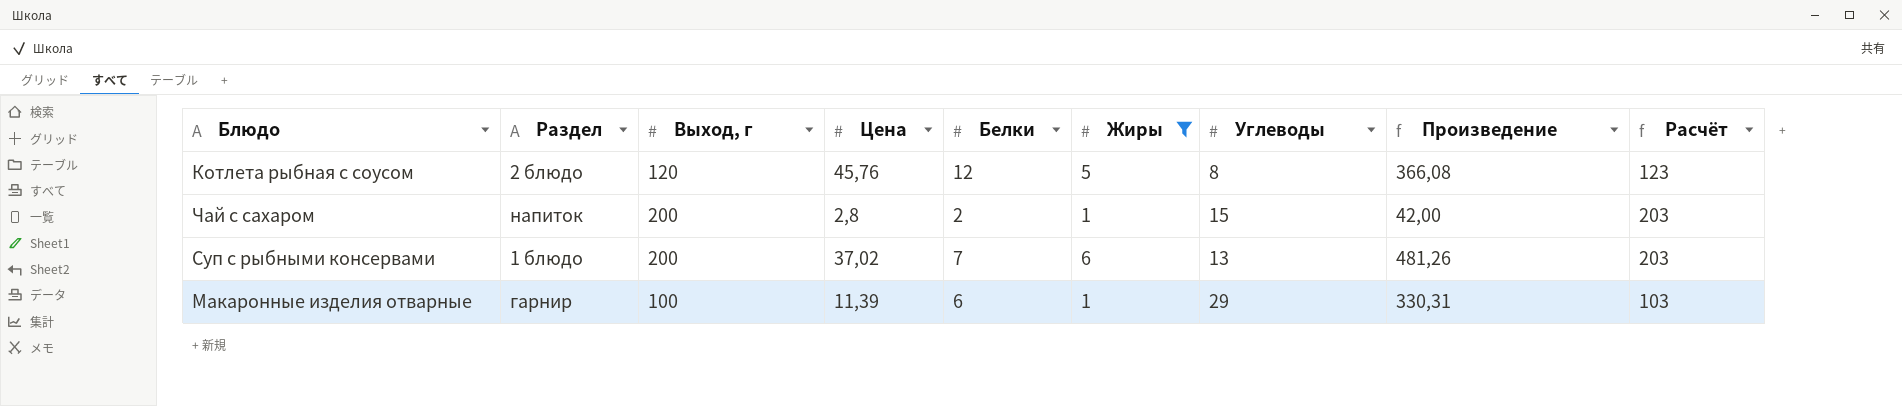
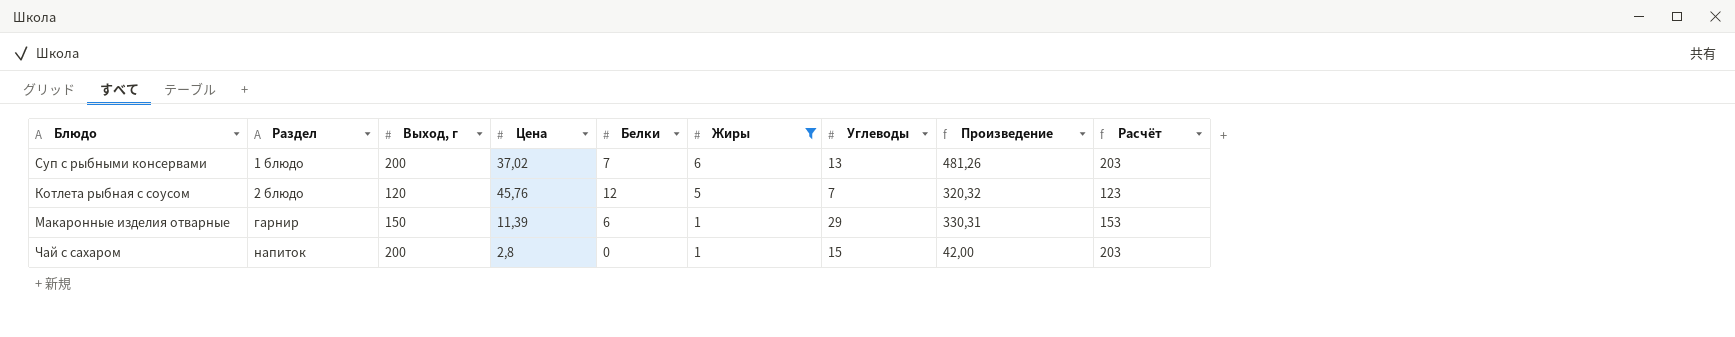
row order: none -> Раздел ascending
Котлета рыбная с соусом | Углеводы: 8 -> 7
Котлета рыбная с соусом | Произведение: 366,08 -> 320,32
Макаронные изделия отварные | Выход, г: 100 -> 150
Макаронные изделия отварные | Расчёт: 103 -> 153
Чай с сахаром | Белки: 2 -> 0

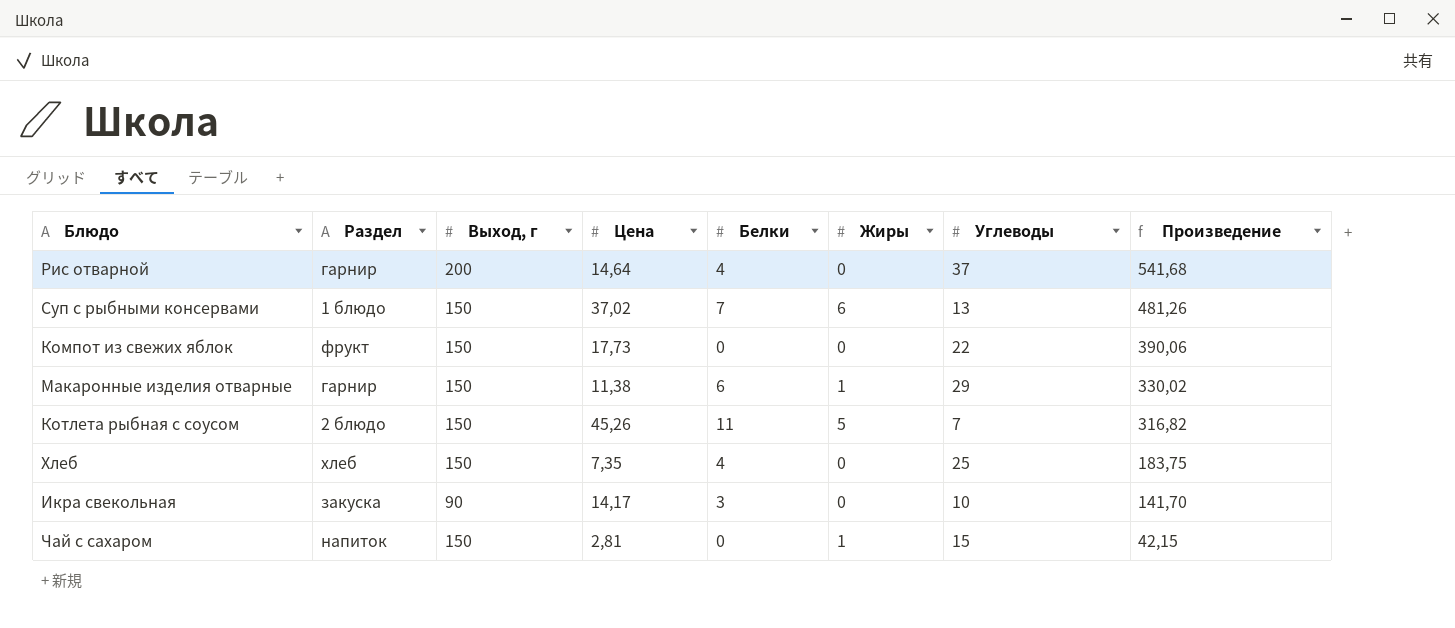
filter: Жиры != 0 -> none
row order: Раздел ascending -> Произведение descending
column Расчёт | formula: [Выход, г] + 3 -> none
Суп с рыбными консервами | Выход, г: 200 -> 150
Макаронные изделия отварные | Цена: 11,39 -> 11,38
Макаронные изделия отварные | Произведение: 330,31 -> 330,02
Котлета рыбная с соусом | Выход, г: 120 -> 150
Котлета рыбная с соусом | Цена: 45,76 -> 45,26
Котлета рыбная с соусом | Белки: 12 -> 11
Котлета рыбная с соусом | Произведение: 320,32 -> 316,82
Чай с сахаром | Выход, г: 200 -> 150
Чай с сахаром | Цена: 2,8 -> 2,81
Чай с сахаром | Произведение: 42,00 -> 42,15

